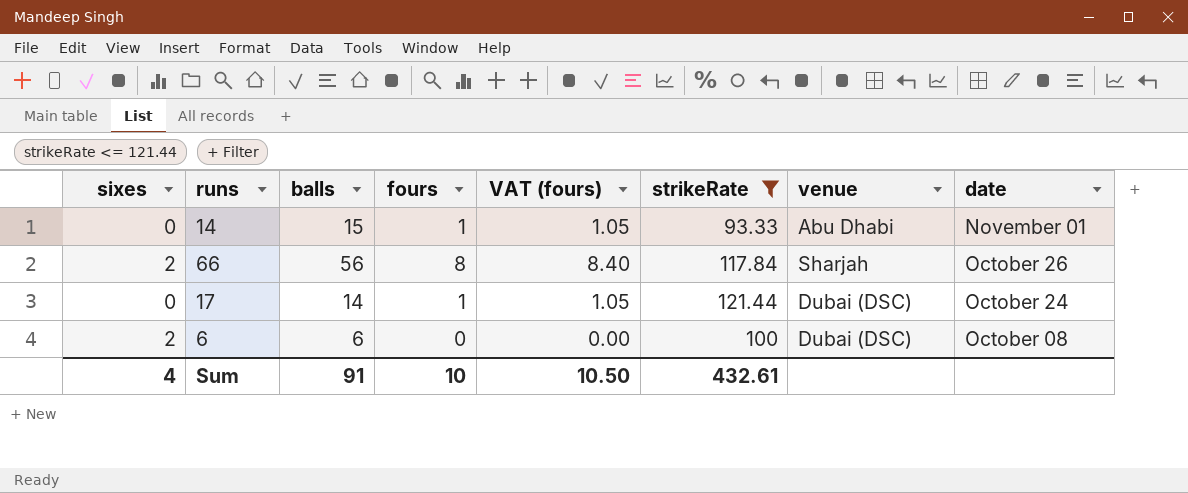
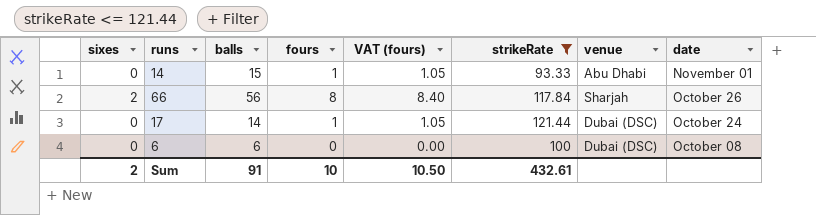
6 | sixes: 2 -> 0
Sum | sixes: 4 -> 2

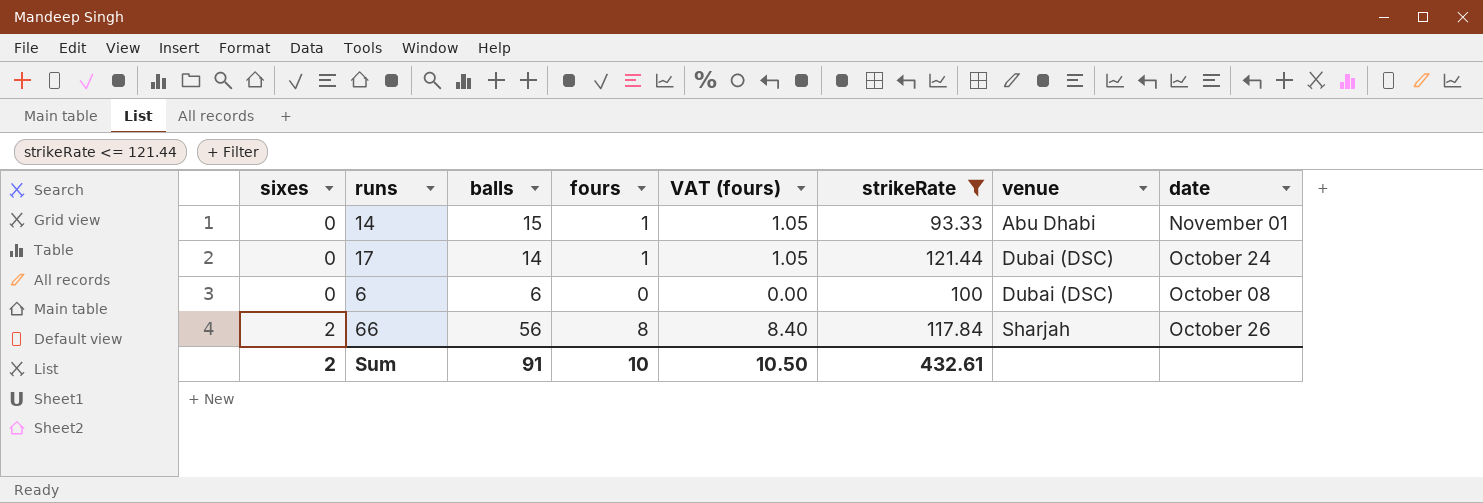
row order: date descending -> sixes ascending

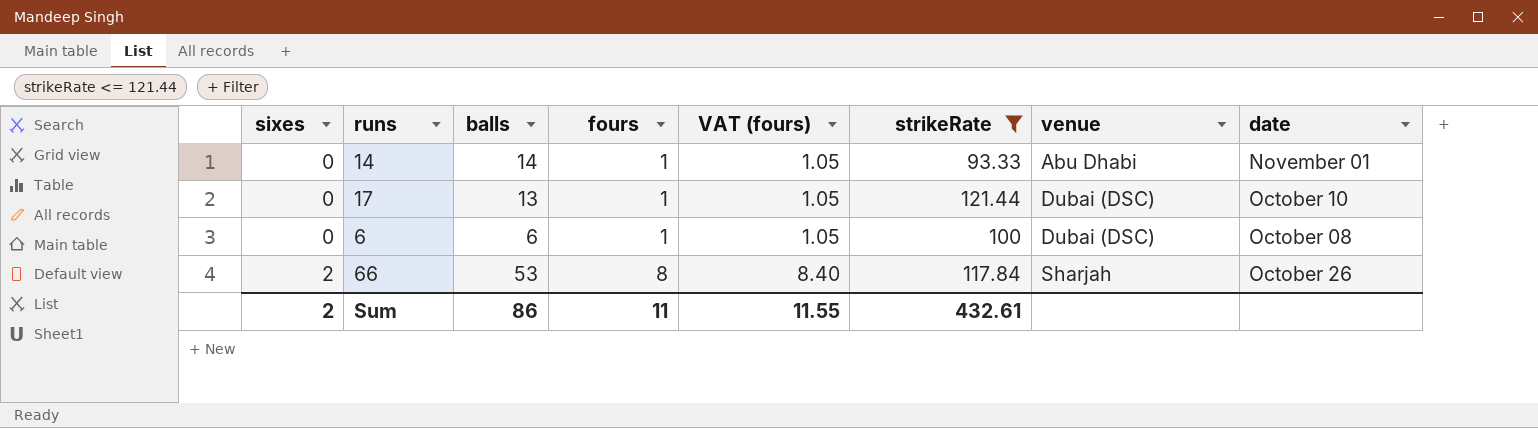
14 | balls: 15 -> 14
17 | balls: 14 -> 13
17 | date: October 24 -> October 10
6 | fours: 0 -> 1
6 | VAT (fours): 0.00 -> 1.05
66 | balls: 56 -> 53
Sum | balls: 91 -> 86
Sum | fours: 10 -> 11
Sum | VAT (fours): 10.50 -> 11.55

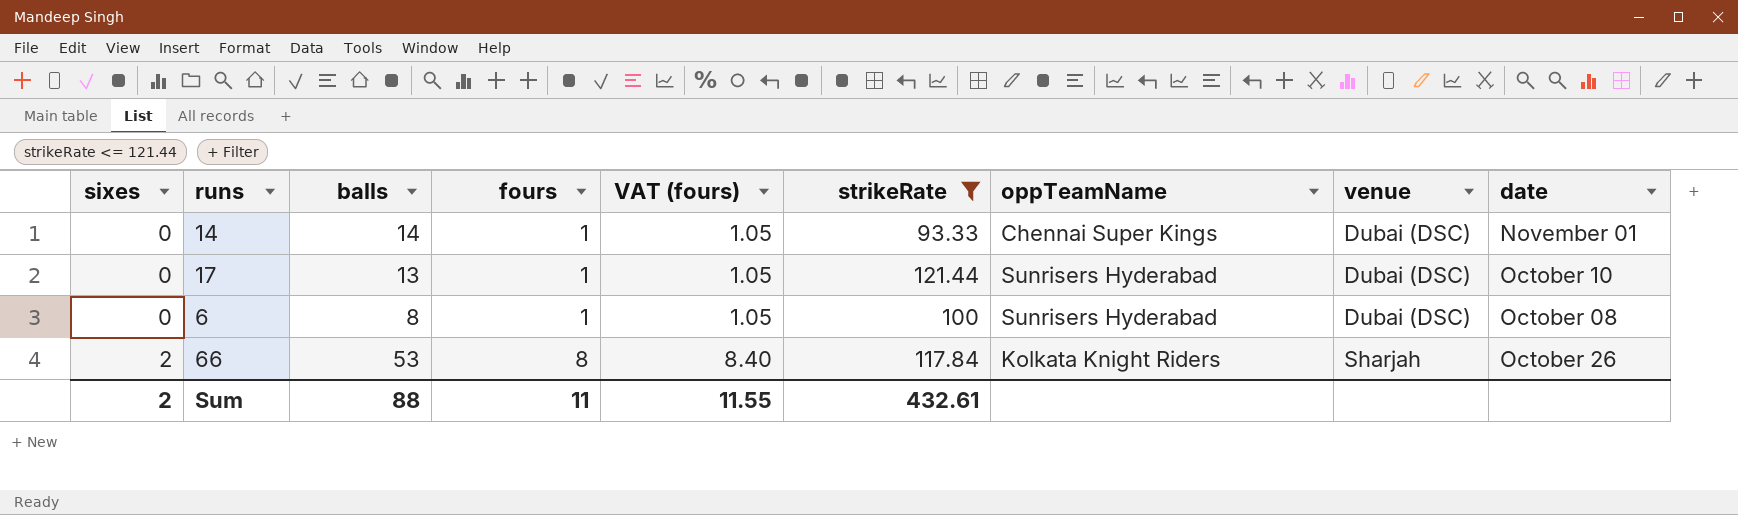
column oppTeamName | position: none -> 7
14 | venue: Abu Dhabi -> Dubai (DSC)
6 | balls: 6 -> 8
Sum | balls: 86 -> 88

